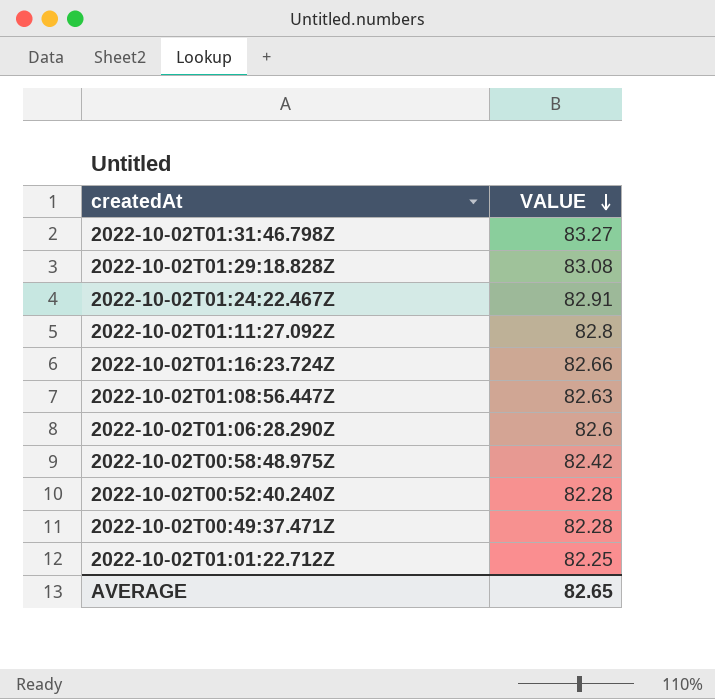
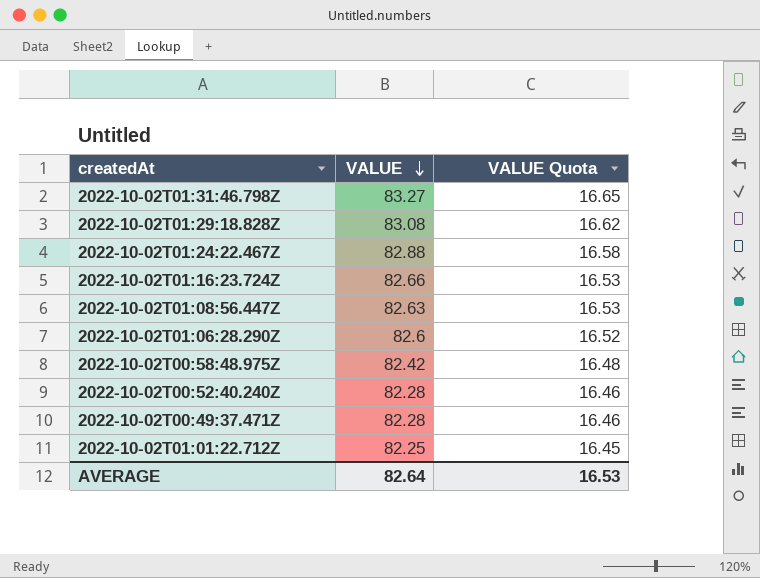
column VALUE Quota | formula: none -> [VALUE] * 0.2
row 2022-10-02T01:11:27.092Z: 82.8 -> none
2022-10-02T01:24:22.467Z | VALUE: 82.91 -> 82.88
AVERAGE | VALUE: 82.65 -> 82.64

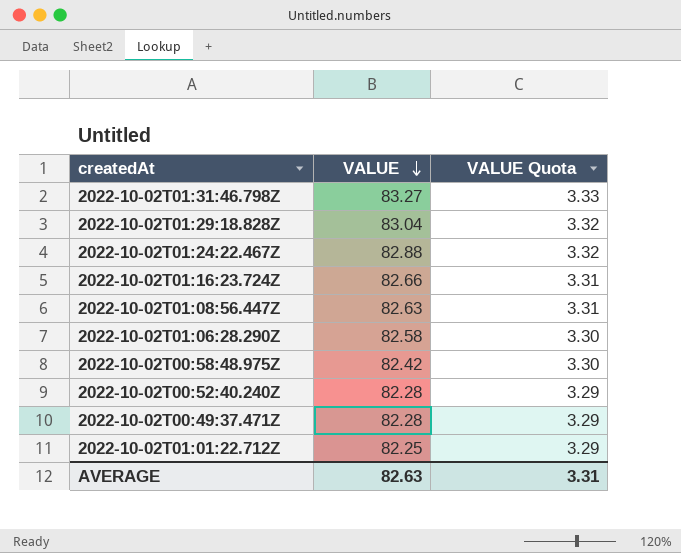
column VALUE Quota | formula: [VALUE] * 0.2 -> [VALUE] * 0.04
2022-10-02T01:29:18.828Z | VALUE: 83.08 -> 83.04
2022-10-02T01:06:28.290Z | VALUE: 82.6 -> 82.58
AVERAGE | VALUE: 82.64 -> 82.63
AVERAGE | VALUE Quota: 16.53 -> 3.31

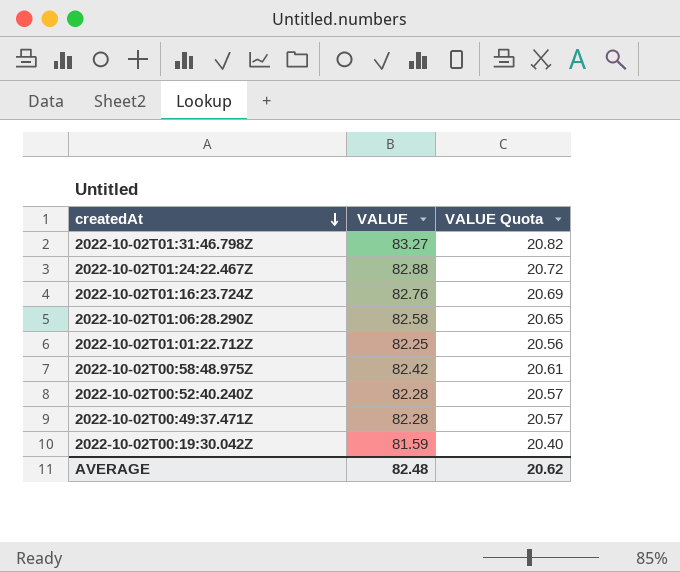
row order: VALUE descending -> createdAt descending
column VALUE Quota | formula: [VALUE] * 0.04 -> [VALUE] * 0.25
row 2022-10-02T01:29:18.828Z: 83.04 | 3.32 -> none
row 2022-10-02T01:08:56.447Z: 82.63 | 3.31 -> none
2022-10-02T01:16:23.724Z | VALUE: 82.66 -> 82.76
row 2022-10-02T00:19:30.042Z: none -> 81.59 | 20.40
AVERAGE | VALUE: 82.63 -> 82.48
AVERAGE | VALUE Quota: 3.31 -> 20.62

